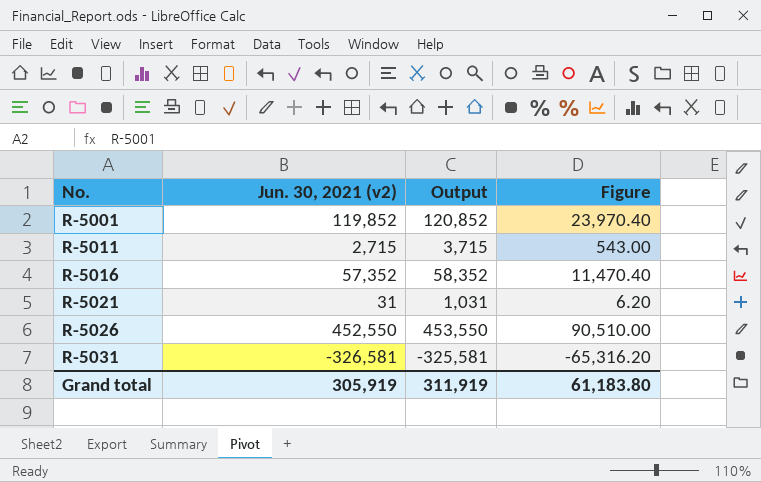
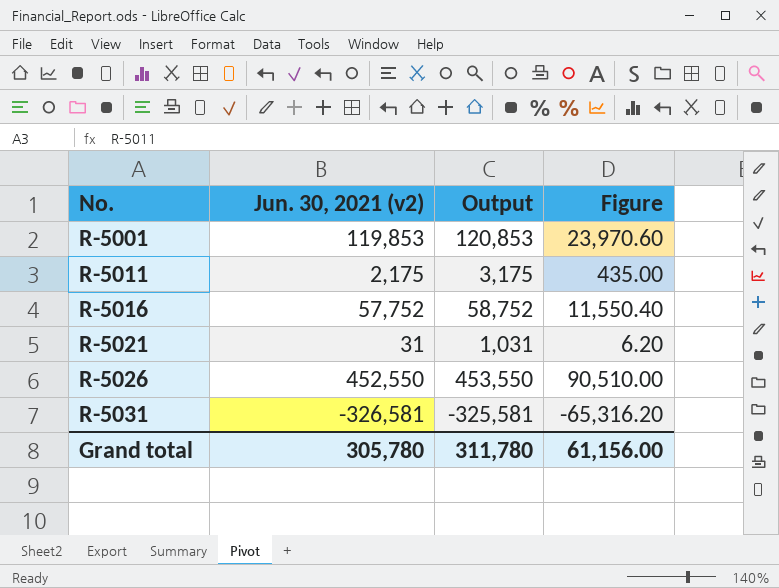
R-5001 | Jun. 30, 2021 (v2): 119,852 -> 119,853
R-5001 | Output: 120,852 -> 120,853
R-5001 | Figure: 23,970.40 -> 23,970.60
R-5011 | Jun. 30, 2021 (v2): 2,715 -> 2,175
R-5011 | Output: 3,715 -> 3,175
R-5011 | Figure: 543.00 -> 435.00
R-5016 | Jun. 30, 2021 (v2): 57,352 -> 57,752
R-5016 | Output: 58,352 -> 58,752
R-5016 | Figure: 11,470.40 -> 11,550.40
Grand total | Jun. 30, 2021 (v2): 305,919 -> 305,780
Grand total | Output: 311,919 -> 311,780
Grand total | Figure: 61,183.80 -> 61,156.00

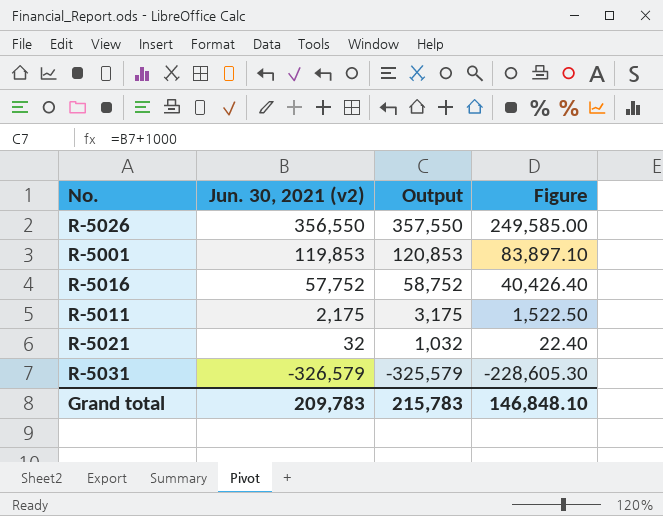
row order: No. ascending -> Jun. 30, 2021 (v2) descending
column Figure | formula: [Jun. 30, 2021 (v2)] * 0.2 -> [Jun. 30, 2021 (v2)] * 0.7
R-5026 | Jun. 30, 2021 (v2): 452,550 -> 356,550
R-5026 | Output: 453,550 -> 357,550
R-5021 | Jun. 30, 2021 (v2): 31 -> 32
R-5021 | Output: 1,031 -> 1,032
R-5031 | Jun. 30, 2021 (v2): -326,581 -> -326,579
R-5031 | Output: -325,581 -> -325,579
Grand total | Jun. 30, 2021 (v2): 305,780 -> 209,783
Grand total | Output: 311,780 -> 215,783
Grand total | Figure: 61,156.00 -> 146,848.10

